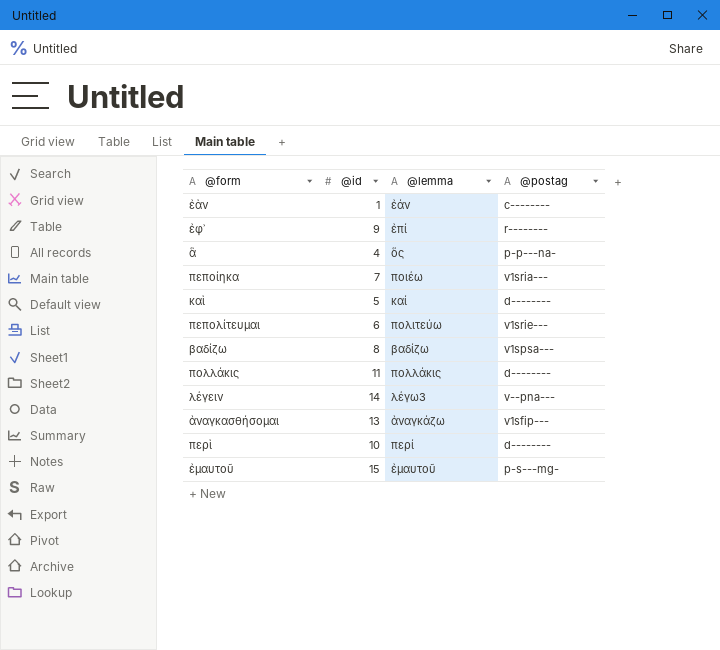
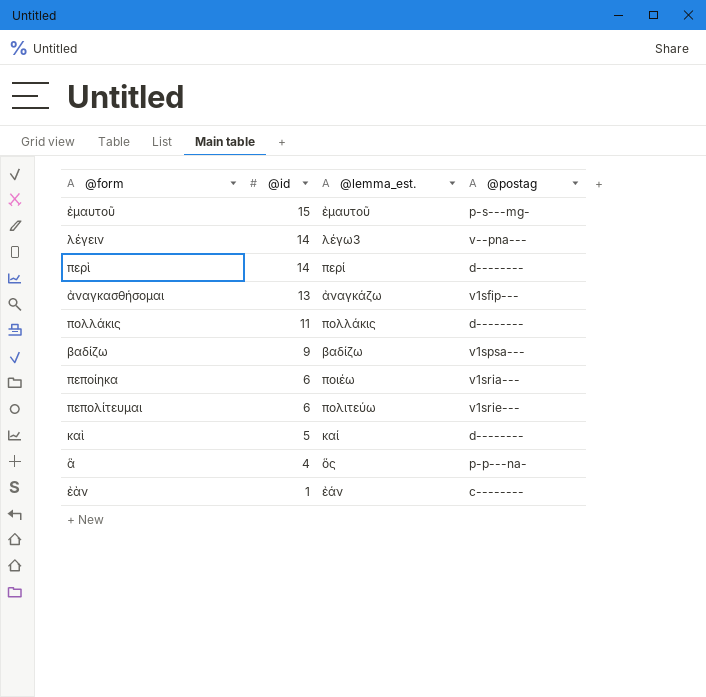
row order: none -> @id descending
column name: @lemma -> @lemma_est.
row ἐφ᾽: 9 | ἐπί | r-------- -> none
περὶ | @id: 10 -> 14
βαδίζω | @id: 8 -> 9
πεποίηκα | @id: 7 -> 6

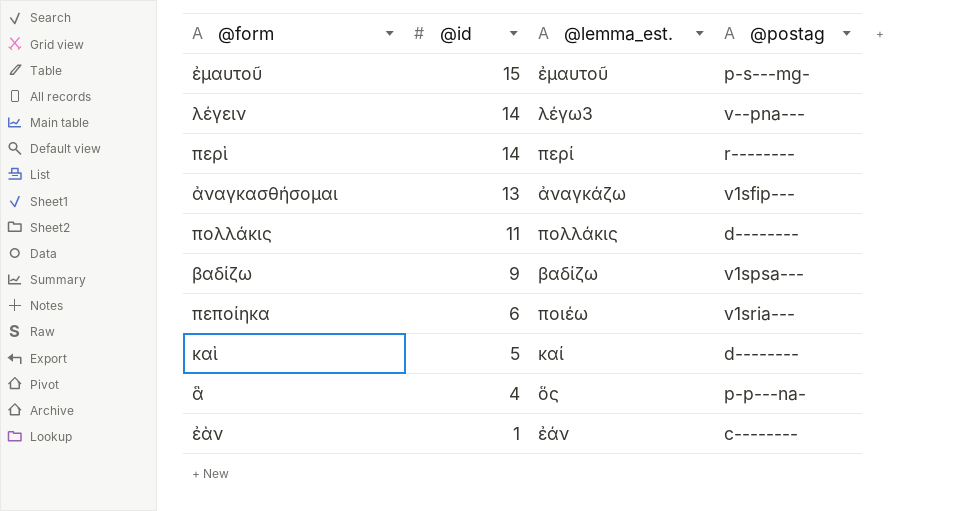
row πεπολίτευμαι: 6 | πολιτεύω | v1srie--- -> none
περὶ | @postag: d-------- -> r--------

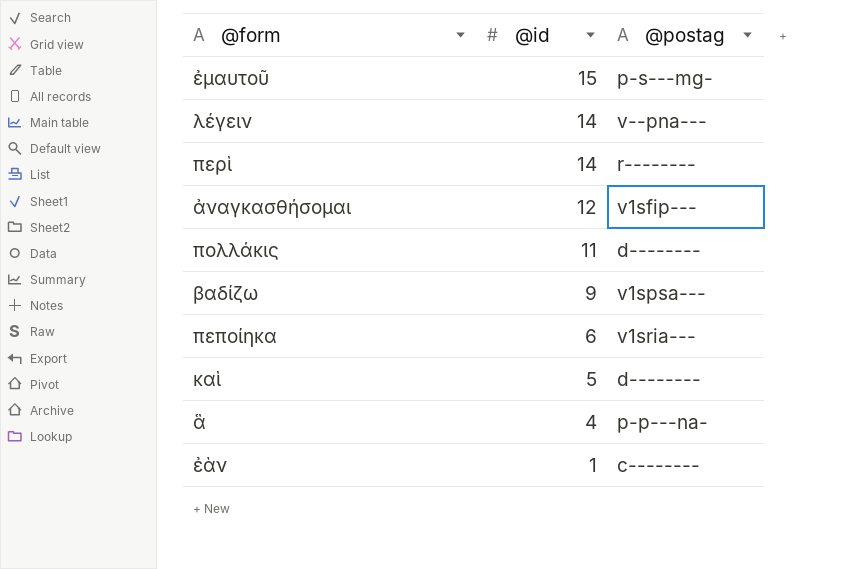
column @lemma_est. | position: 3 -> none
ἀναγκασθήσομαι | @id: 13 -> 12

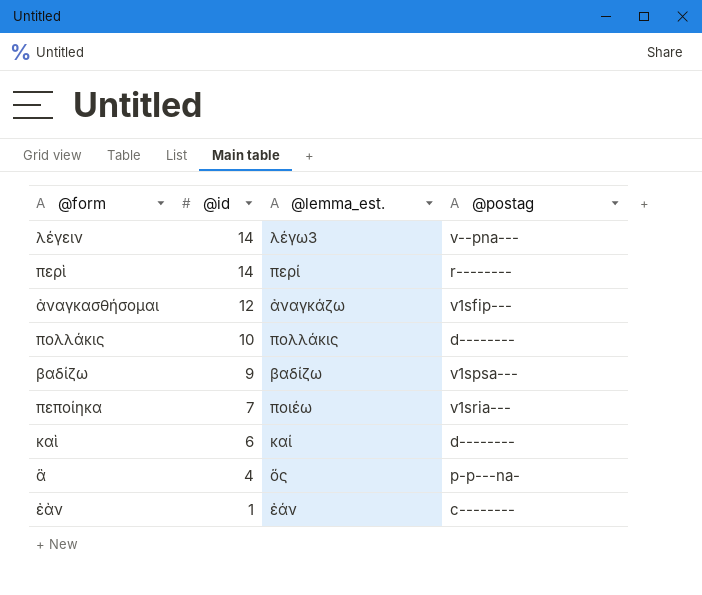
column @lemma_est. | position: none -> 3
row ἐμαυτοῦ: 15 | p-s---mg- -> none
πολλάκις | @id: 11 -> 10
πεποίηκα | @id: 6 -> 7
καὶ | @id: 5 -> 6

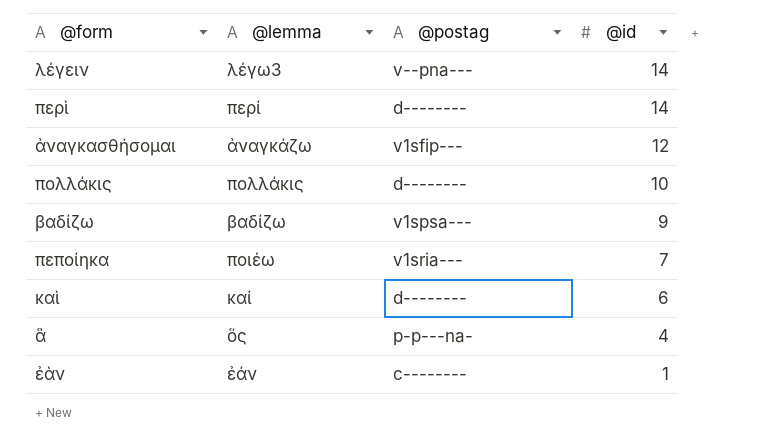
column name: @lemma_est. -> @lemma
column @id | position: 2 -> 4
περὶ | @postag: r-------- -> d--------

